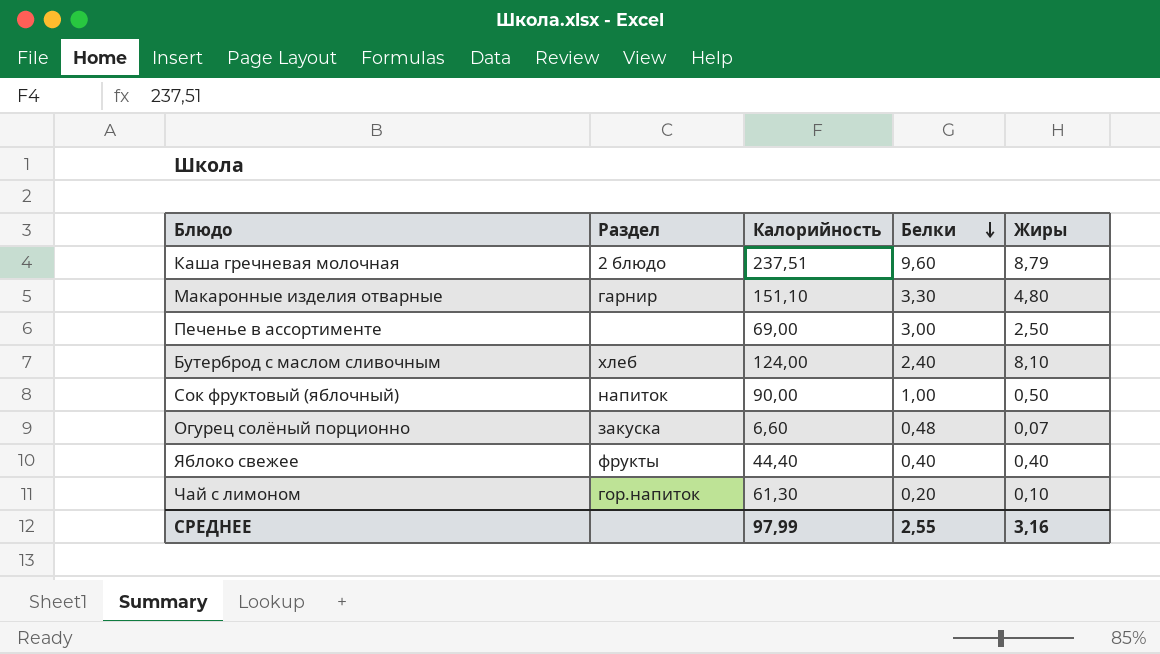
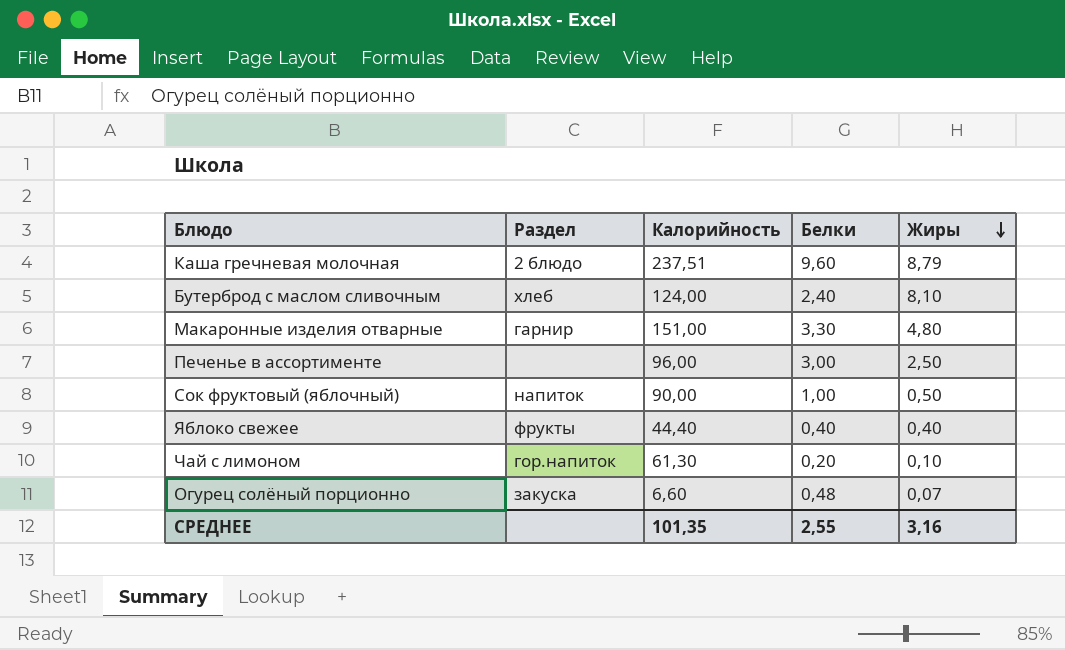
row order: Белки descending -> Жиры descending
Макаронные изделия отварные | Калорийность: 151,10 -> 151,00
Печенье в ассортименте | Калорийность: 69,00 -> 96,00
СРЕДНЕЕ | Калорийность: 97,99 -> 101,35

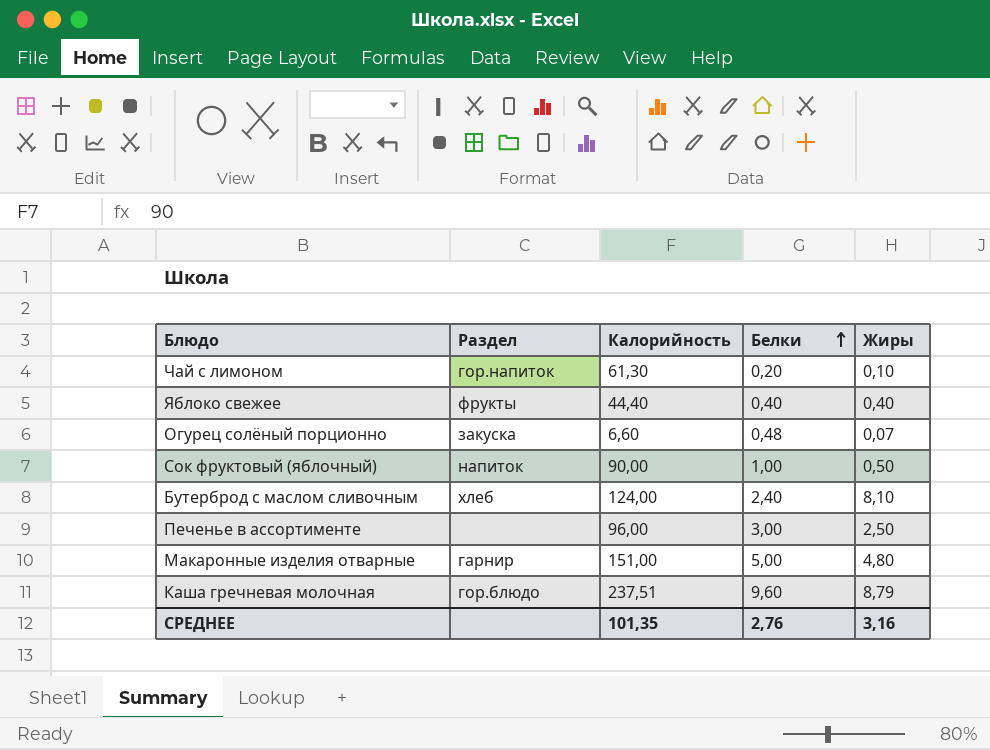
row order: Жиры descending -> Белки ascending
Макаронные изделия отварные | Белки: 3,30 -> 5,00
Каша гречневая молочная | Раздел: 2 блюдо -> гор.блюдо
СРЕДНЕЕ | Белки: 2,55 -> 2,76

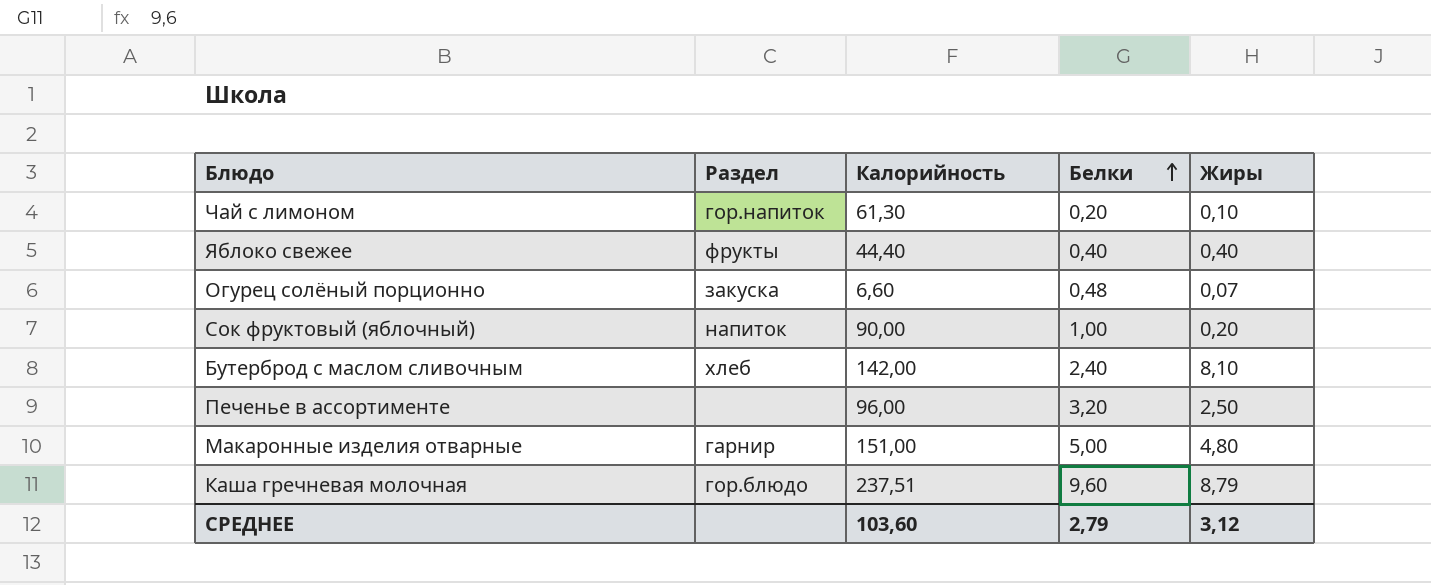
Сок фруктовый (яблочный) | Жиры: 0,50 -> 0,20
Бутерброд с маслом сливочным | Калорийность: 124,00 -> 142,00
Печенье в ассортименте | Белки: 3,00 -> 3,20
СРЕДНЕЕ | Калорийность: 101,35 -> 103,60
СРЕДНЕЕ | Белки: 2,76 -> 2,79
СРЕДНЕЕ | Жиры: 3,16 -> 3,12

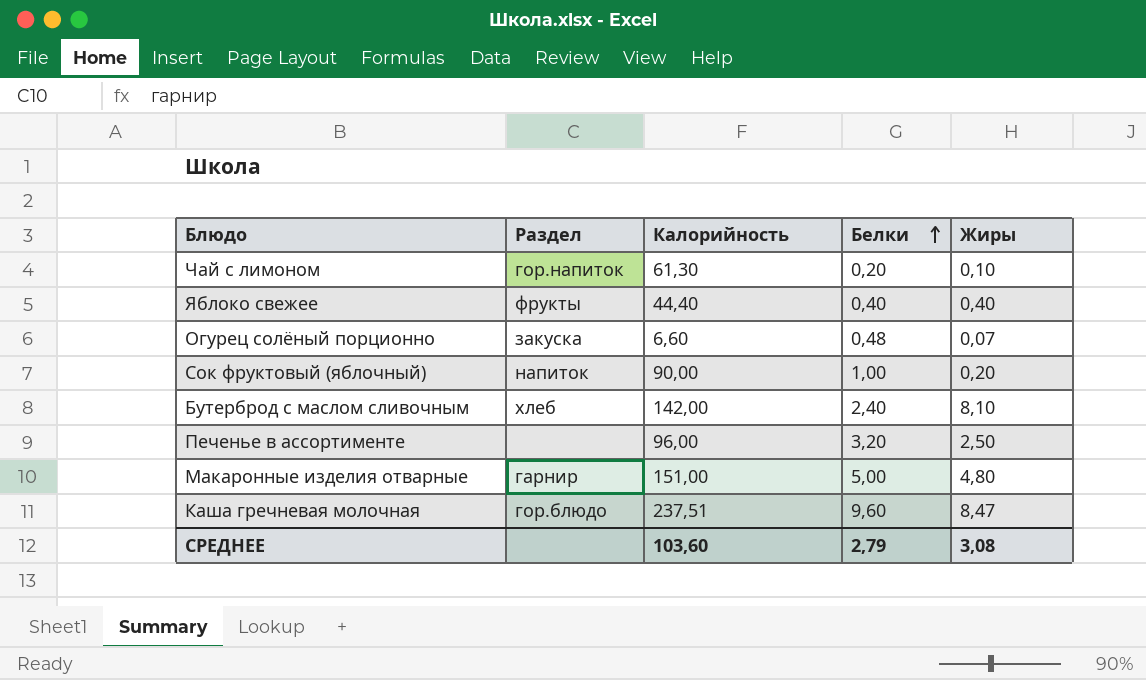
Каша гречневая молочная | Жиры: 8,79 -> 8,47
СРЕДНЕЕ | Жиры: 3,12 -> 3,08

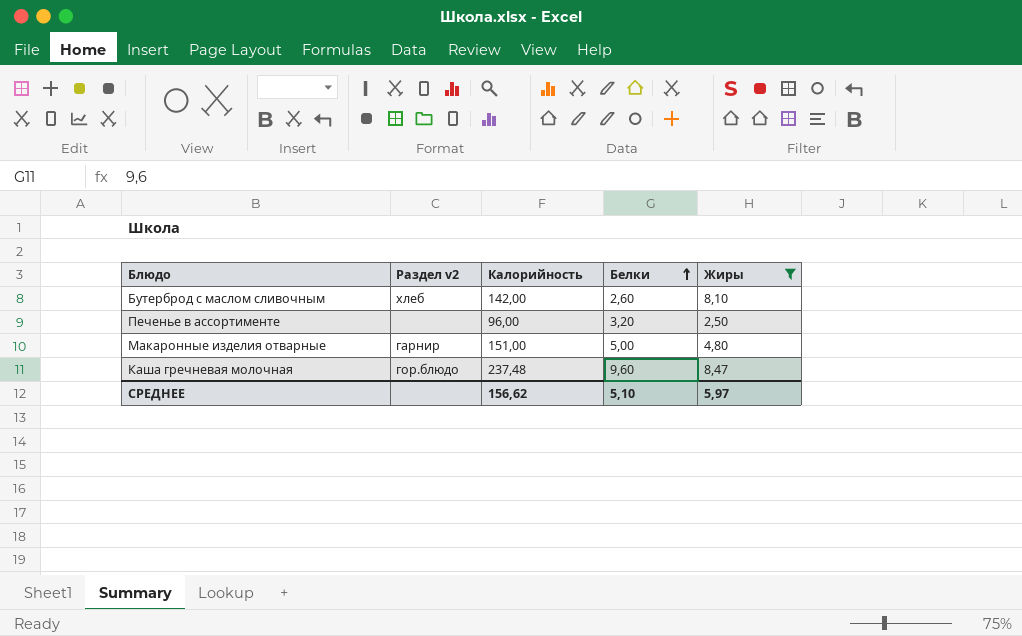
filter: none -> Жиры >= 2,50
column name: Раздел -> Раздел v2
Бутерброд с маслом сливочным | Белки: 2,40 -> 2,60
Каша гречневая молочная | Калорийность: 237,51 -> 237,48
СРЕДНЕЕ | Калорийность: 103,60 -> 156,62
СРЕДНЕЕ | Белки: 2,79 -> 5,10
СРЕДНЕЕ | Жиры: 3,08 -> 5,97

